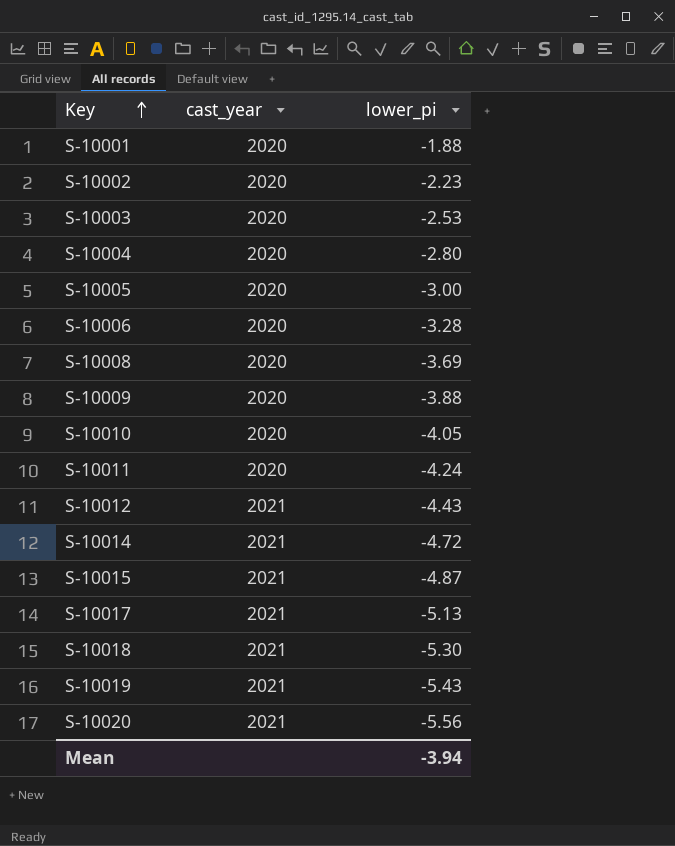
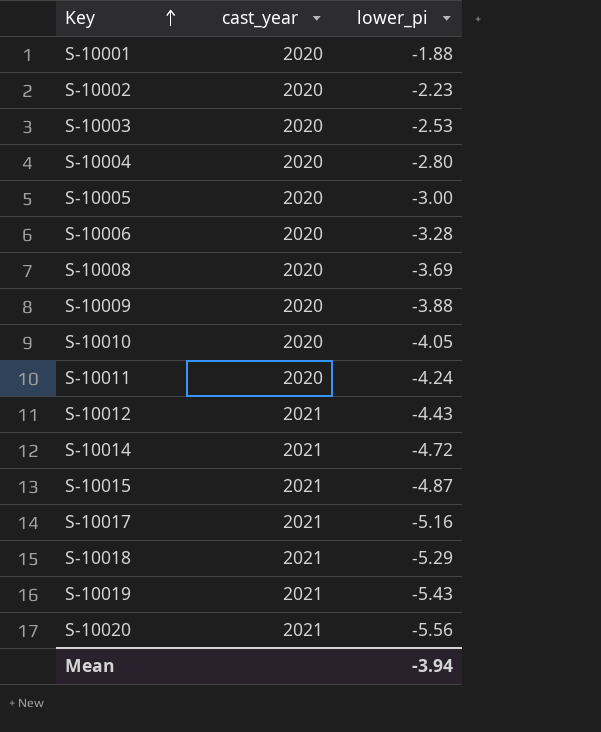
S-10017 | lower_pi: -5.13 -> -5.16
S-10018 | lower_pi: -5.30 -> -5.29

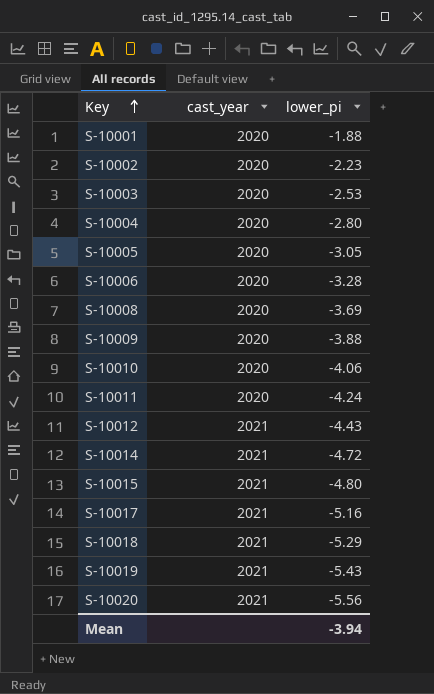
S-10005 | lower_pi: -3.00 -> -3.05
S-10010 | lower_pi: -4.05 -> -4.06
S-10015 | lower_pi: -4.87 -> -4.80

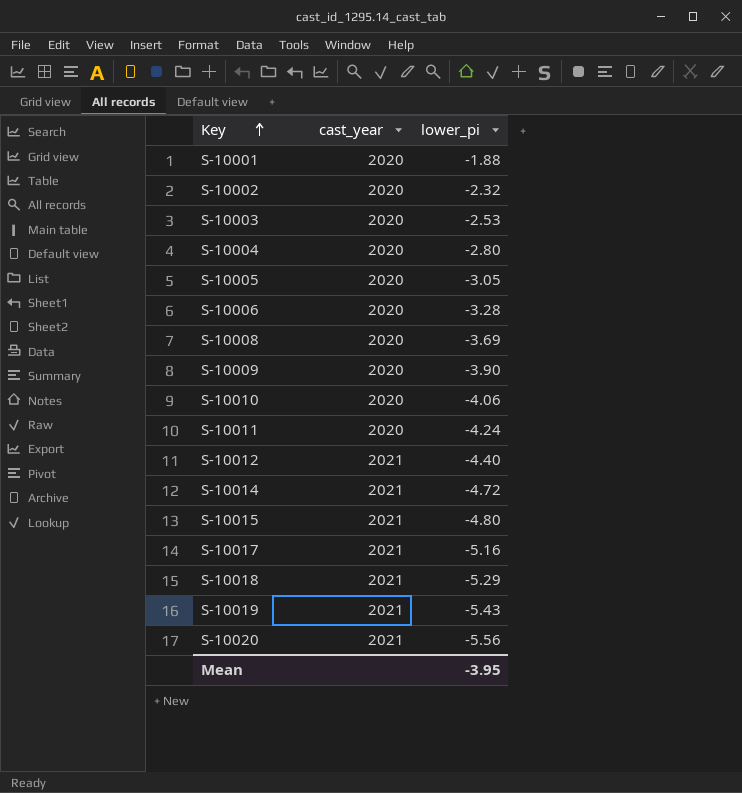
S-10002 | lower_pi: -2.23 -> -2.32
S-10009 | lower_pi: -3.88 -> -3.90
S-10012 | lower_pi: -4.43 -> -4.40
Mean | lower_pi: -3.94 -> -3.95

